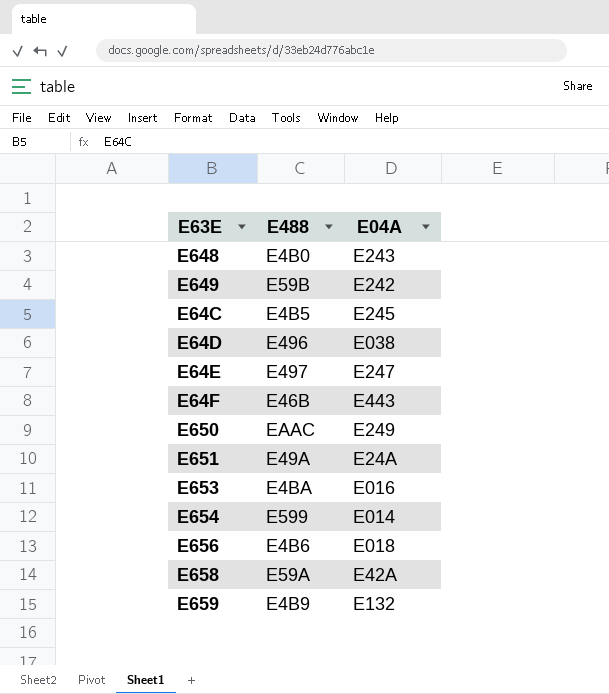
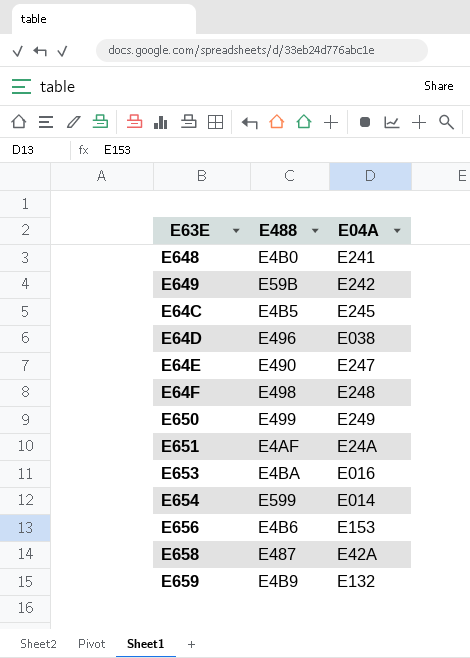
E648 | E04A: E243 -> E241
E64E | E488: E497 -> E490
E64F | E488: E46B -> E498
E64F | E04A: E443 -> E248
E650 | E488: EAAC -> E499
E651 | E488: E49A -> E4AF
E656 | E04A: E018 -> E153
E658 | E488: E59A -> E487

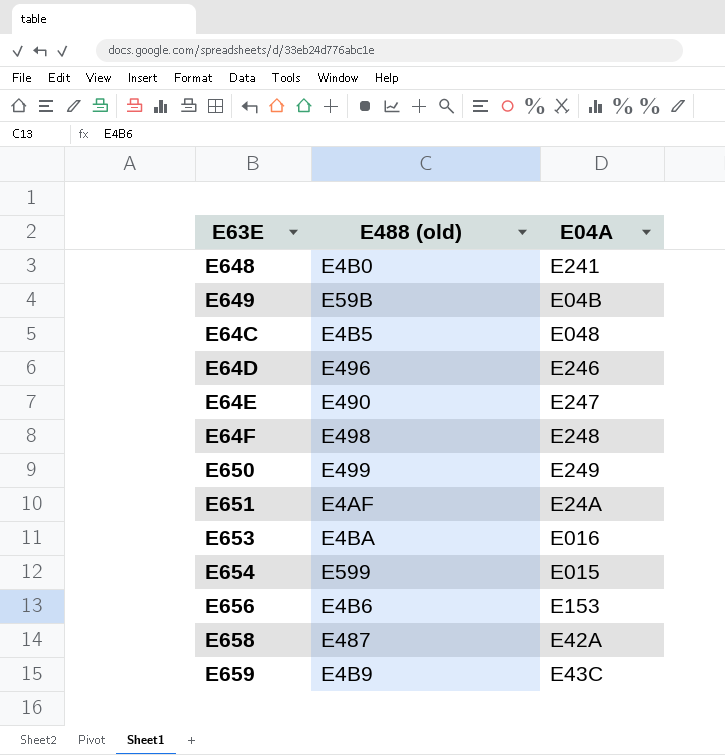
column name: E488 -> E488 (old)
E649 | E04A: E242 -> E04B
E64C | E04A: E245 -> E048
E64D | E04A: E038 -> E246
E654 | E04A: E014 -> E015
E659 | E04A: E132 -> E43C

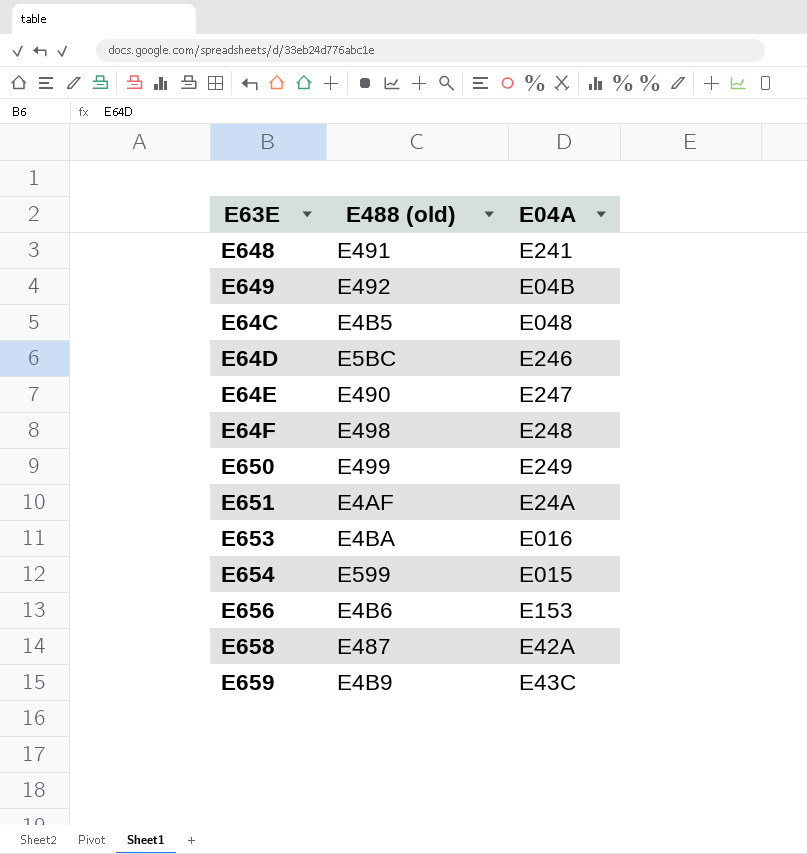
E648 | E488 (old): E4B0 -> E491
E649 | E488 (old): E59B -> E492
E64D | E488 (old): E496 -> E5BC

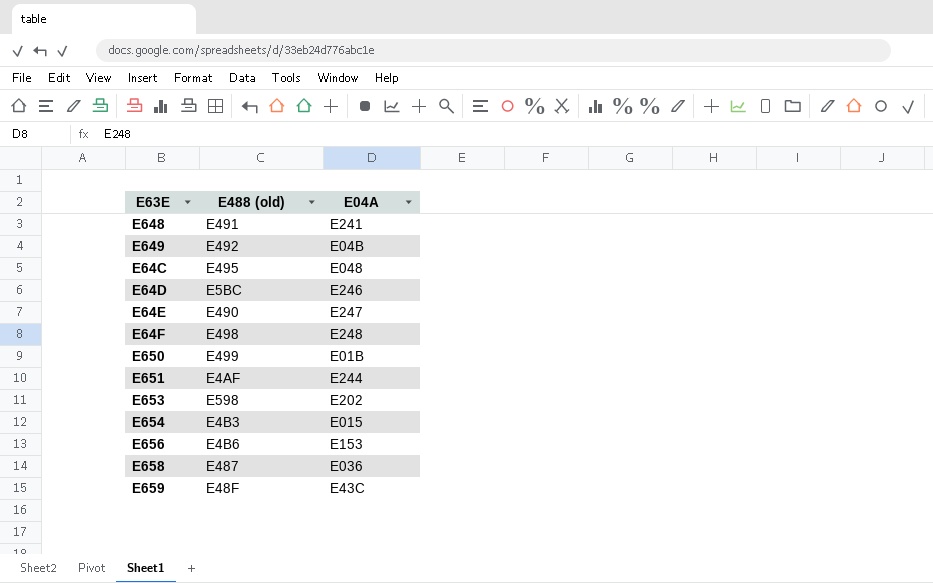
E64C | E488 (old): E4B5 -> E495
E650 | E04A: E249 -> E01B
E651 | E04A: E24A -> E244
E653 | E488 (old): E4BA -> E598
E653 | E04A: E016 -> E202
E654 | E488 (old): E599 -> E4B3
E658 | E04A: E42A -> E036
E659 | E488 (old): E4B9 -> E48F

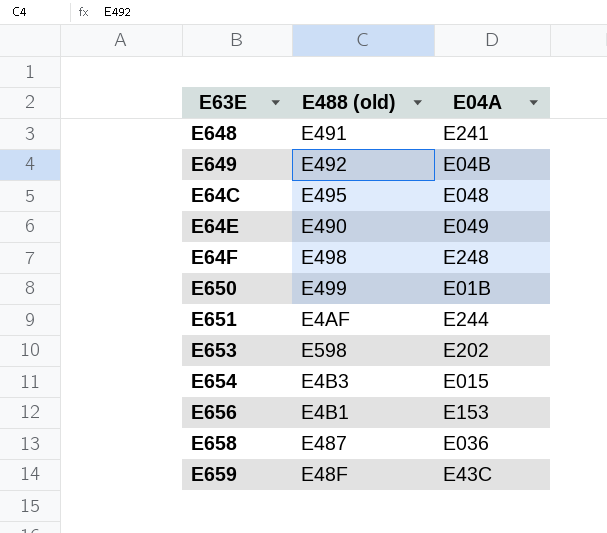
row E64D: E5BC | E246 -> none
E64E | E04A: E247 -> E049
E656 | E488 (old): E4B6 -> E4B1

